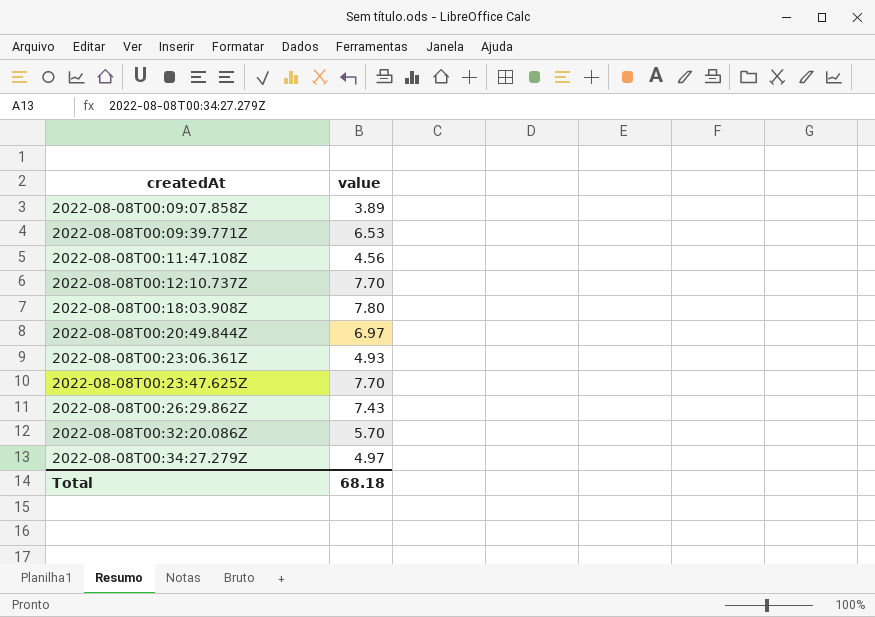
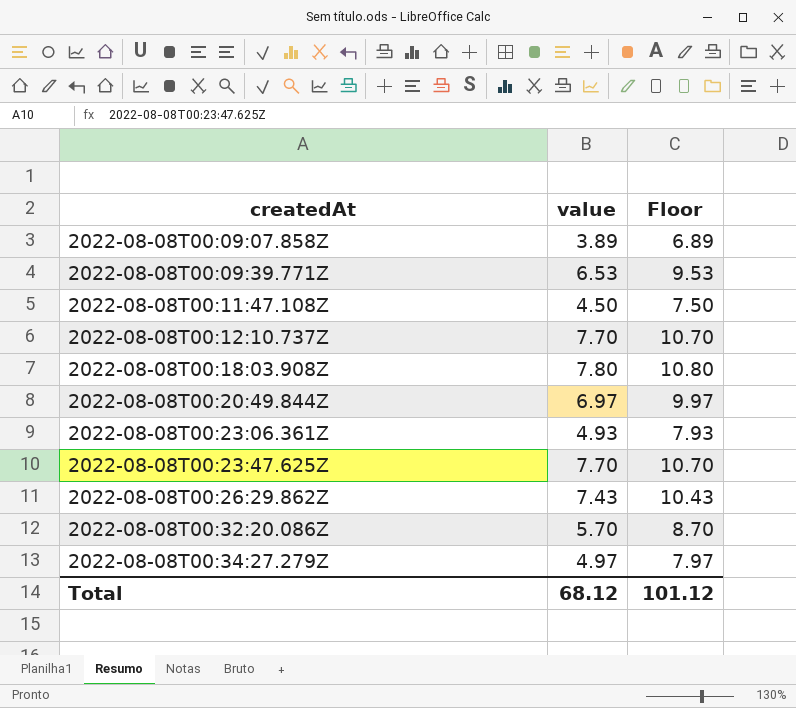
column Floor | formula: none -> [value] + 3
2022-08-08T00:11:47.108Z | value: 4.56 -> 4.50
Total | value: 68.18 -> 68.12

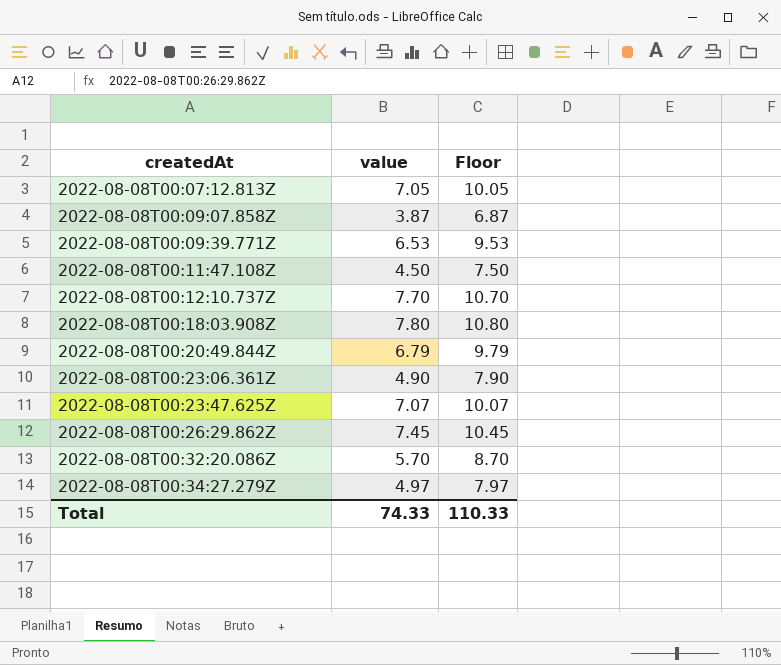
row 2022-08-08T00:07:12.813Z: none -> 7.05 | 10.05
2022-08-08T00:09:07.858Z | value: 3.89 -> 3.87
2022-08-08T00:09:07.858Z | Floor: 6.89 -> 6.87
2022-08-08T00:20:49.844Z | value: 6.97 -> 6.79
2022-08-08T00:20:49.844Z | Floor: 9.97 -> 9.79
2022-08-08T00:23:06.361Z | value: 4.93 -> 4.90
2022-08-08T00:23:06.361Z | Floor: 7.93 -> 7.90
2022-08-08T00:23:47.625Z | value: 7.70 -> 7.07
2022-08-08T00:23:47.625Z | Floor: 10.70 -> 10.07
2022-08-08T00:26:29.862Z | value: 7.43 -> 7.45
2022-08-08T00:26:29.862Z | Floor: 10.43 -> 10.45
Total | value: 68.12 -> 74.33
Total | Floor: 101.12 -> 110.33

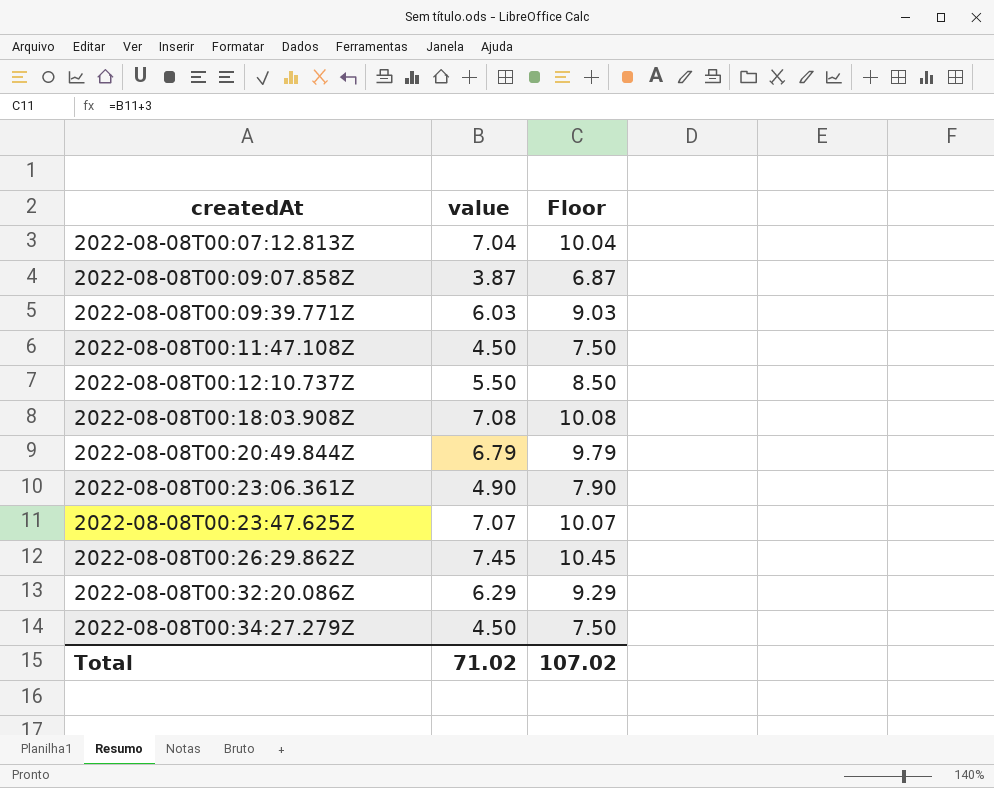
2022-08-08T00:07:12.813Z | value: 7.05 -> 7.04
2022-08-08T00:07:12.813Z | Floor: 10.05 -> 10.04
2022-08-08T00:09:39.771Z | value: 6.53 -> 6.03
2022-08-08T00:09:39.771Z | Floor: 9.53 -> 9.03
2022-08-08T00:12:10.737Z | value: 7.70 -> 5.50
2022-08-08T00:12:10.737Z | Floor: 10.70 -> 8.50
2022-08-08T00:18:03.908Z | value: 7.80 -> 7.08
2022-08-08T00:18:03.908Z | Floor: 10.80 -> 10.08
2022-08-08T00:32:20.086Z | value: 5.70 -> 6.29
2022-08-08T00:32:20.086Z | Floor: 8.70 -> 9.29
2022-08-08T00:34:27.279Z | value: 4.97 -> 4.50
2022-08-08T00:34:27.279Z | Floor: 7.97 -> 7.50
Total | value: 74.33 -> 71.02
Total | Floor: 110.33 -> 107.02

